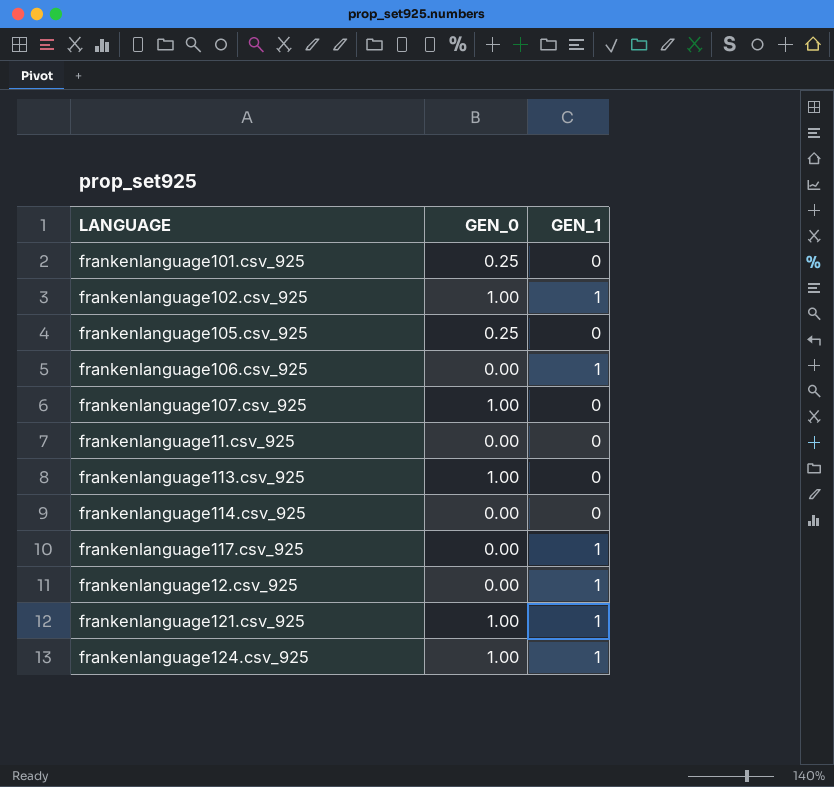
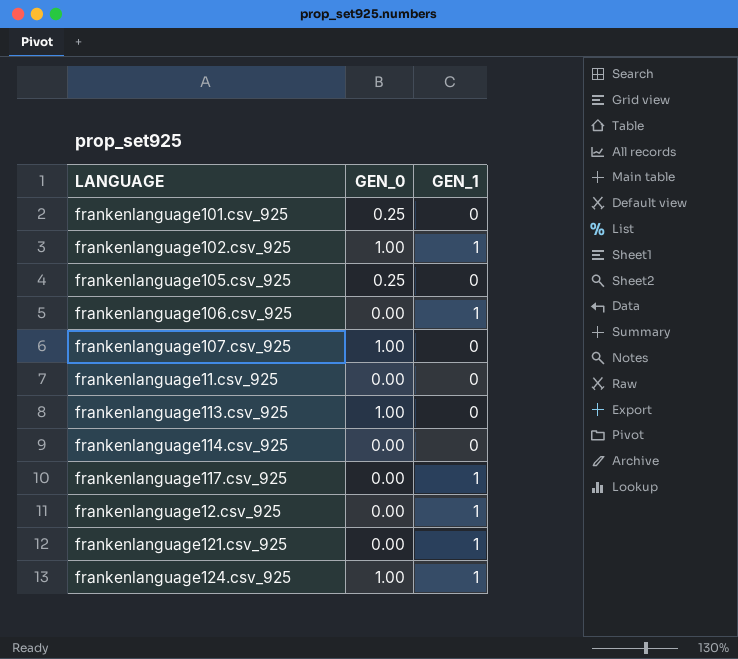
frankenlanguage121.csv_925 | GEN_0: 1.00 -> 0.00

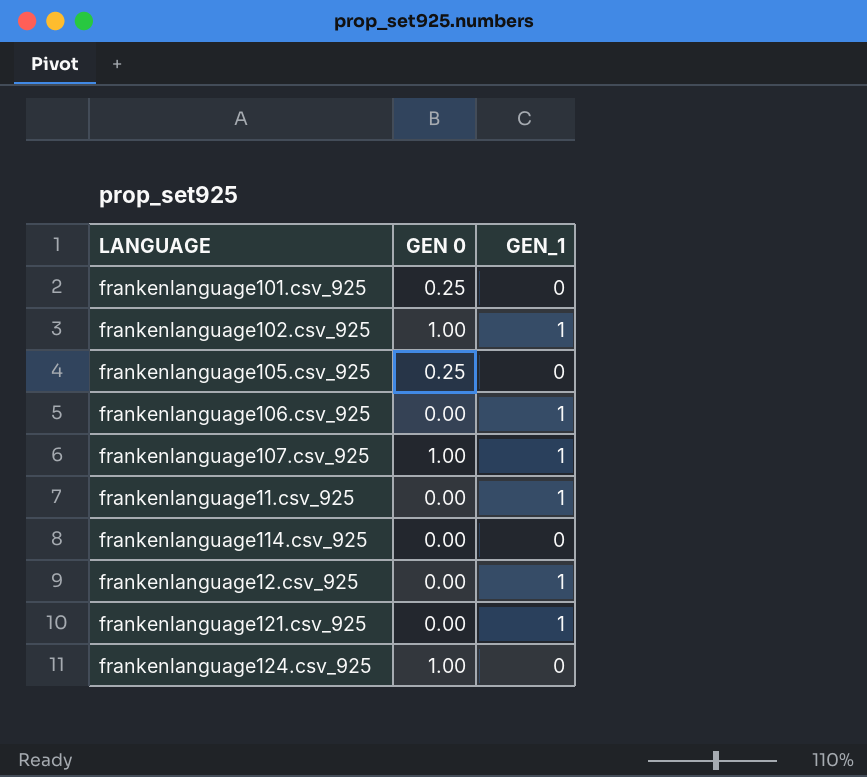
column name: GEN_0 -> GEN 0
row frankenlanguage113.csv_925: 1.00 | 0 -> none
row frankenlanguage117.csv_925: 0.00 | 1 -> none
frankenlanguage107.csv_925 | GEN_1: 0 -> 1
frankenlanguage11.csv_925 | GEN_1: 0 -> 1
frankenlanguage124.csv_925 | GEN_1: 1 -> 0

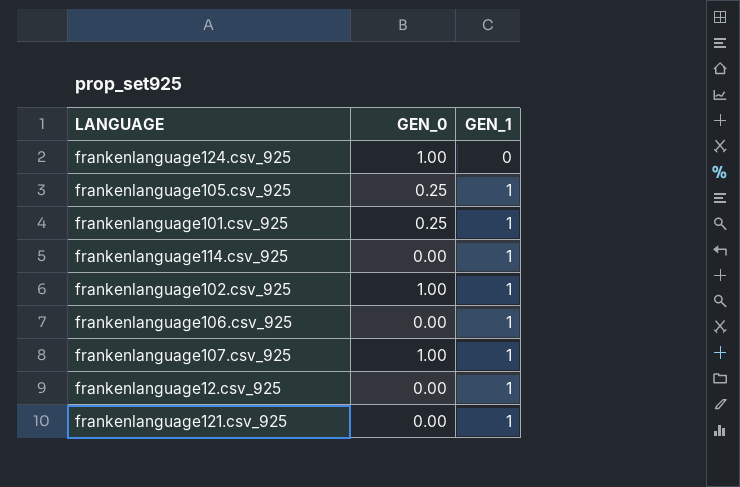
row order: none -> GEN_1 ascending
column name: GEN 0 -> GEN_0
row frankenlanguage11.csv_925: 0.00 | 1 -> none
frankenlanguage105.csv_925 | GEN_1: 0 -> 1
frankenlanguage101.csv_925 | GEN_1: 0 -> 1
frankenlanguage114.csv_925 | GEN_1: 0 -> 1

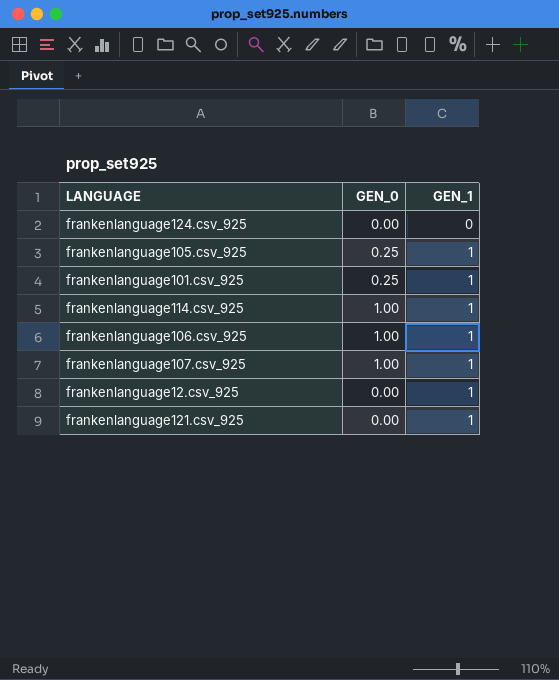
row frankenlanguage102.csv_925: 1.00 | 1 -> none
frankenlanguage124.csv_925 | GEN_0: 1.00 -> 0.00
frankenlanguage114.csv_925 | GEN_0: 0.00 -> 1.00
frankenlanguage106.csv_925 | GEN_0: 0.00 -> 1.00

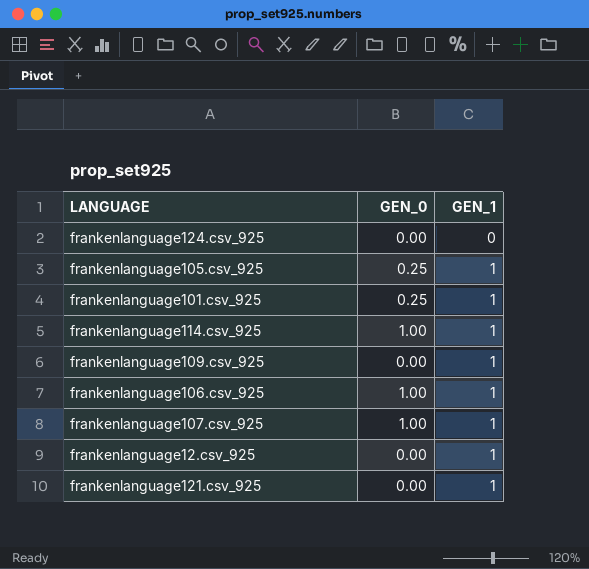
row frankenlanguage109.csv_925: none -> 0.00 | 1

